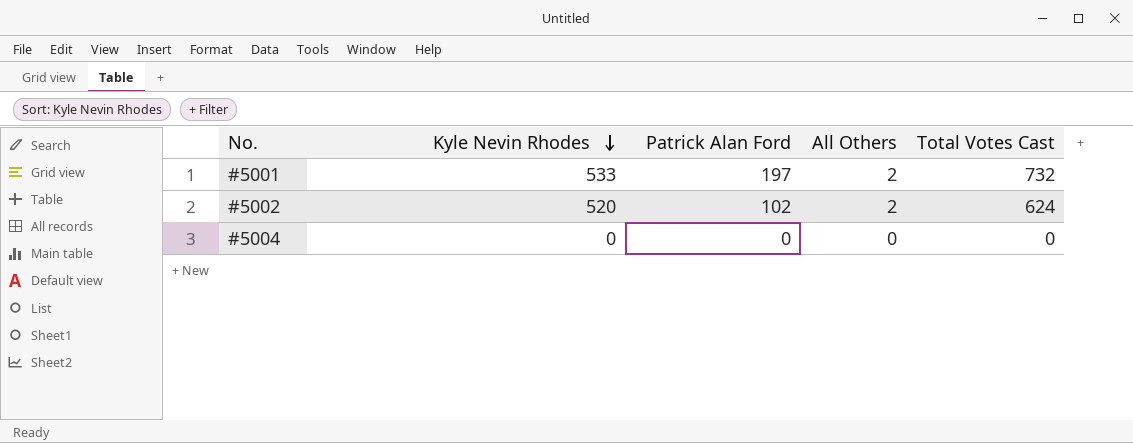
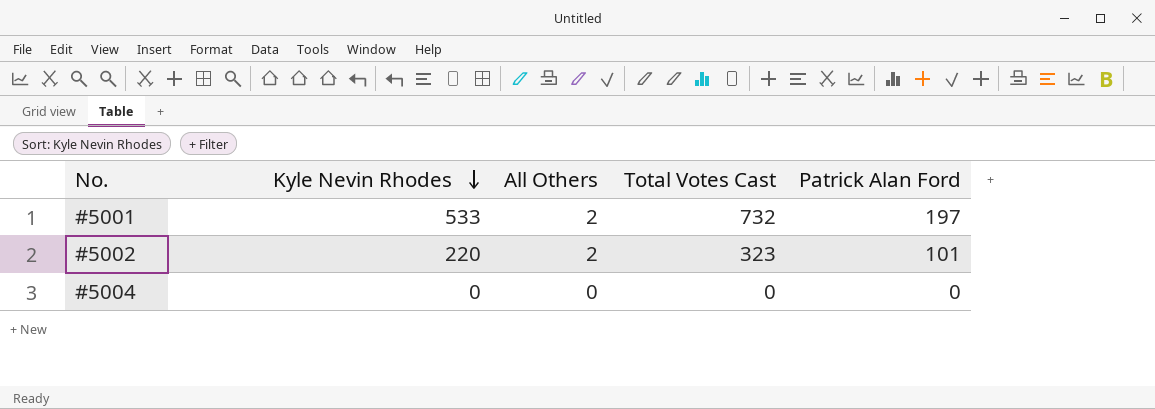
column Patrick Alan Ford | position: 3 -> 5
#5002 | Kyle Nevin Rhodes: 520 -> 220
#5002 | Total Votes Cast: 624 -> 323
#5002 | Patrick Alan Ford: 102 -> 101

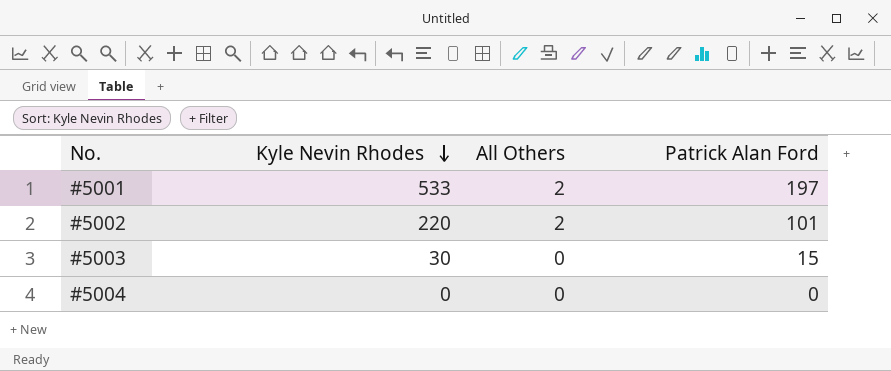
column Total Votes Cast | formula: [Kyle Nevin Rhodes] + [All Others] + [Patrick Alan Ford] -> none
row #5003: none -> 30 | 0 | 15

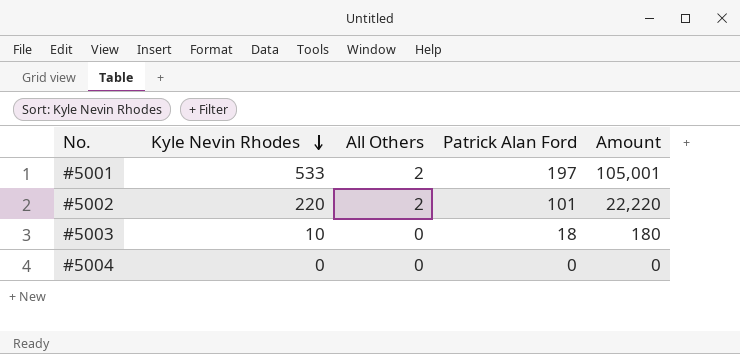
column Amount | formula: none -> [Kyle Nevin Rhodes] * [Patrick Alan Ford]
#5003 | Kyle Nevin Rhodes: 30 -> 10
#5003 | Patrick Alan Ford: 15 -> 18

